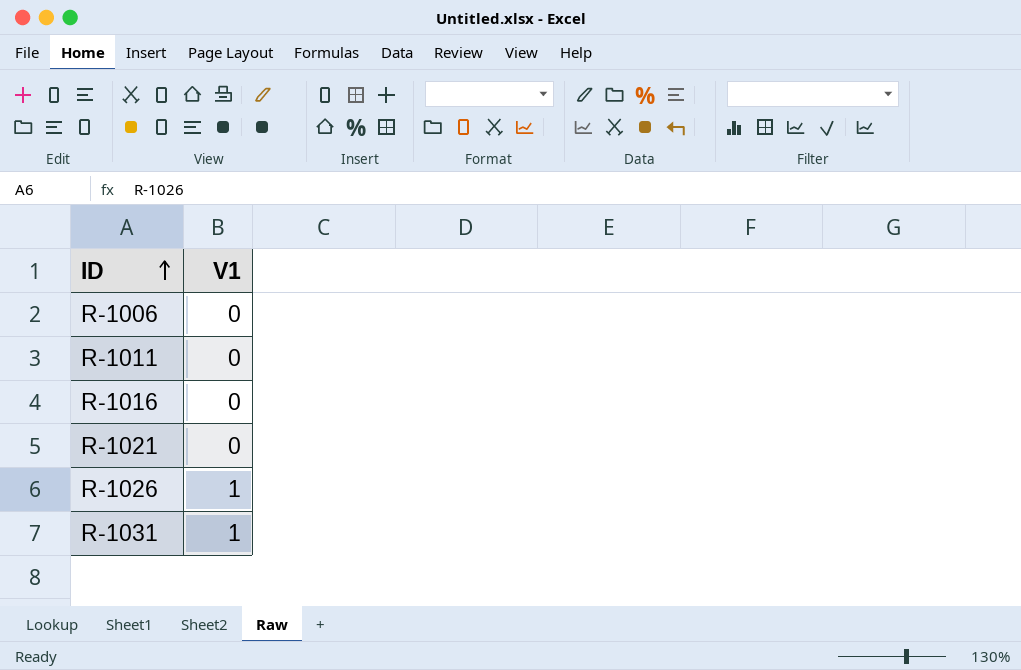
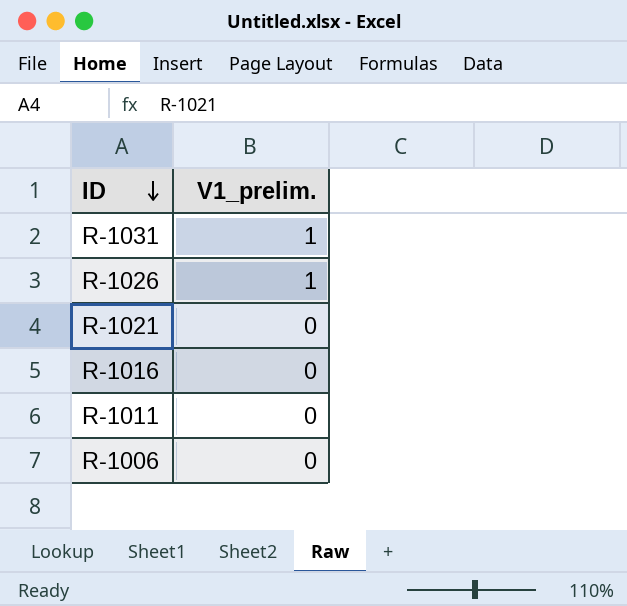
row order: ID ascending -> ID descending
column name: V1 -> V1_prelim.

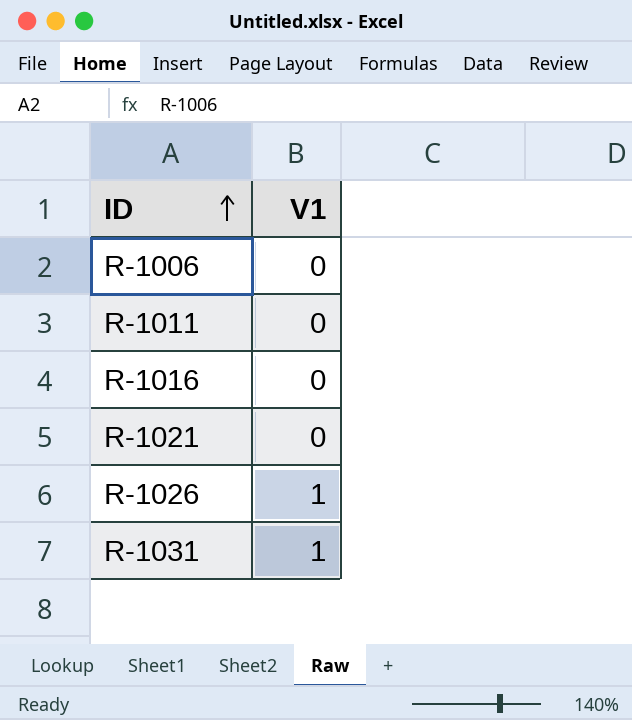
row order: ID descending -> ID ascending
column name: V1_prelim. -> V1

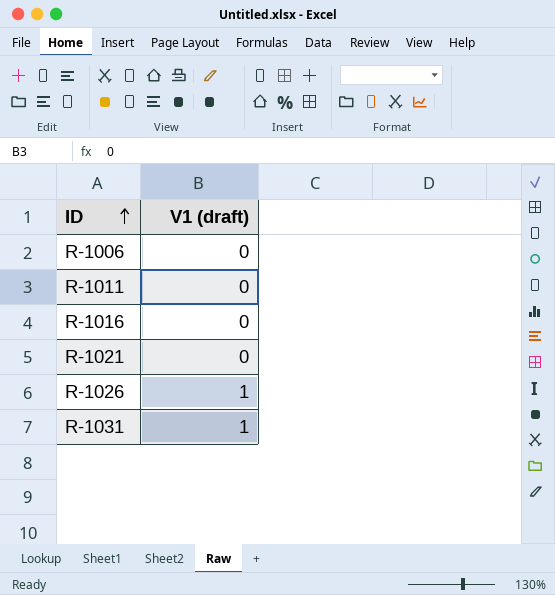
column name: V1 -> V1 (draft)

